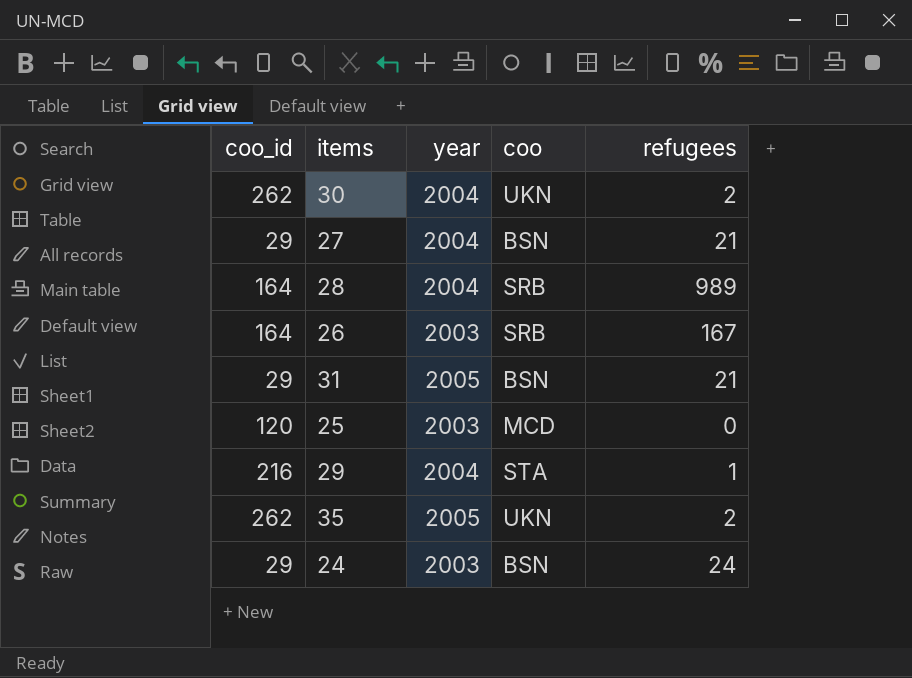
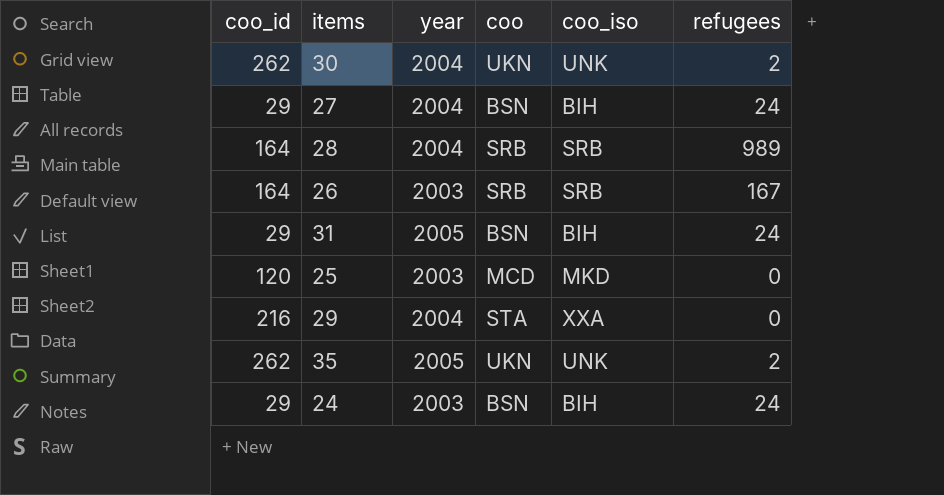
column coo_iso | position: none -> 5
27 | refugees: 21 -> 24
31 | refugees: 21 -> 24
29 | refugees: 1 -> 0

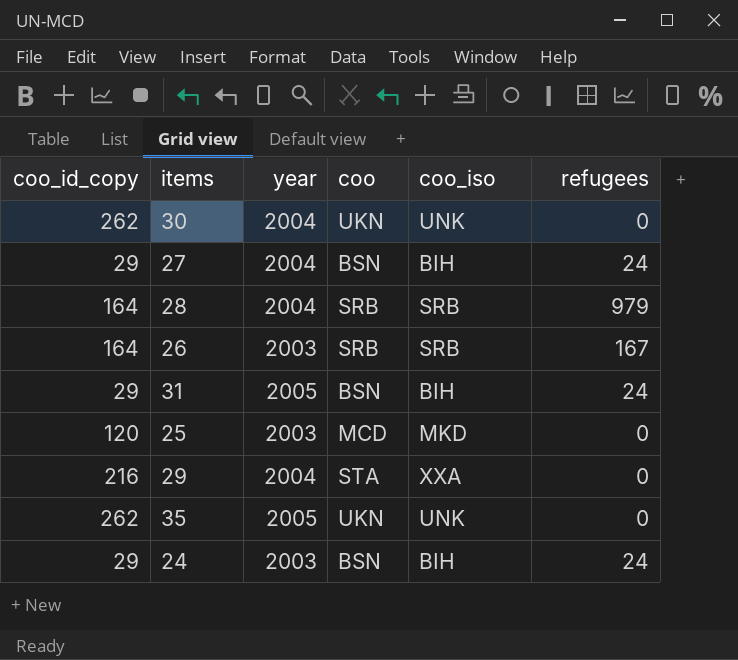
column name: coo_id -> coo_id_copy
30 | refugees: 2 -> 0
28 | refugees: 989 -> 979
35 | refugees: 2 -> 0

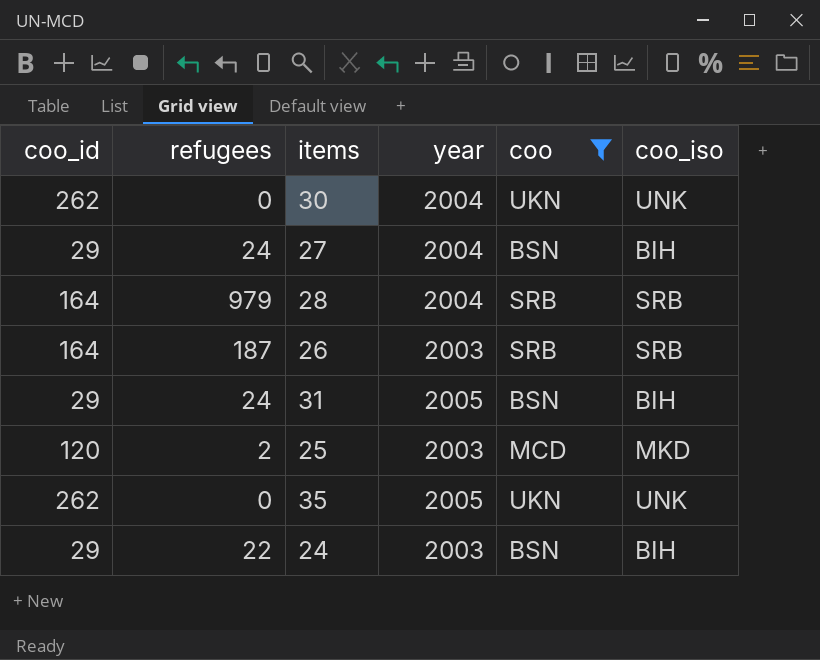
filter: none -> coo != STA
column name: coo_id_copy -> coo_id
column refugees | position: 6 -> 2
26 | refugees: 167 -> 187
25 | refugees: 0 -> 2
24 | refugees: 24 -> 22

